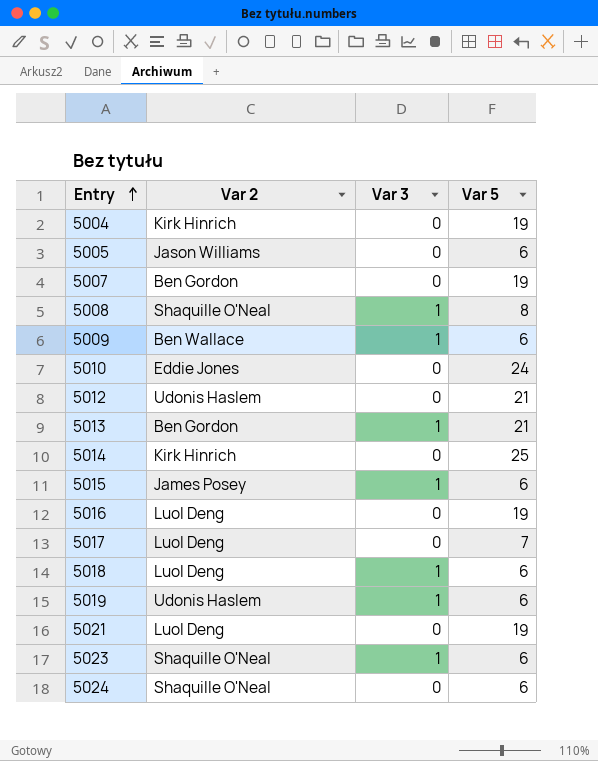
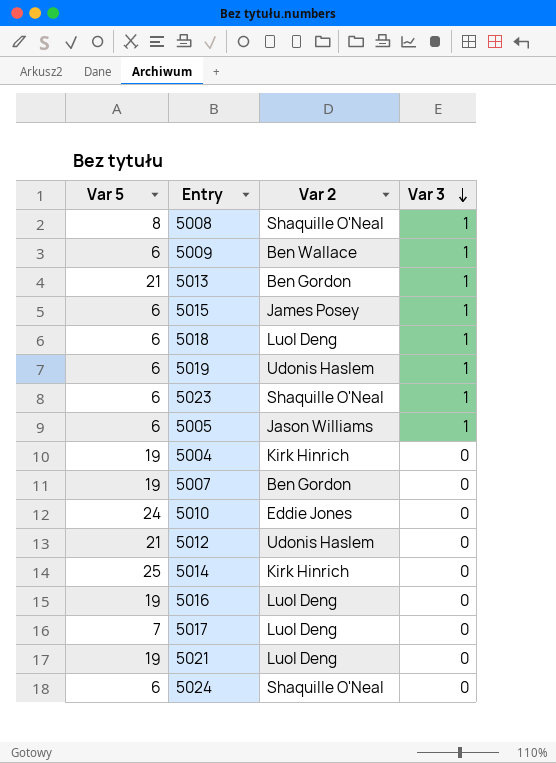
row order: Entry ascending -> Var 3 descending
column Var 5 | position: 4 -> 1
5005 | Var 3: 0 -> 1

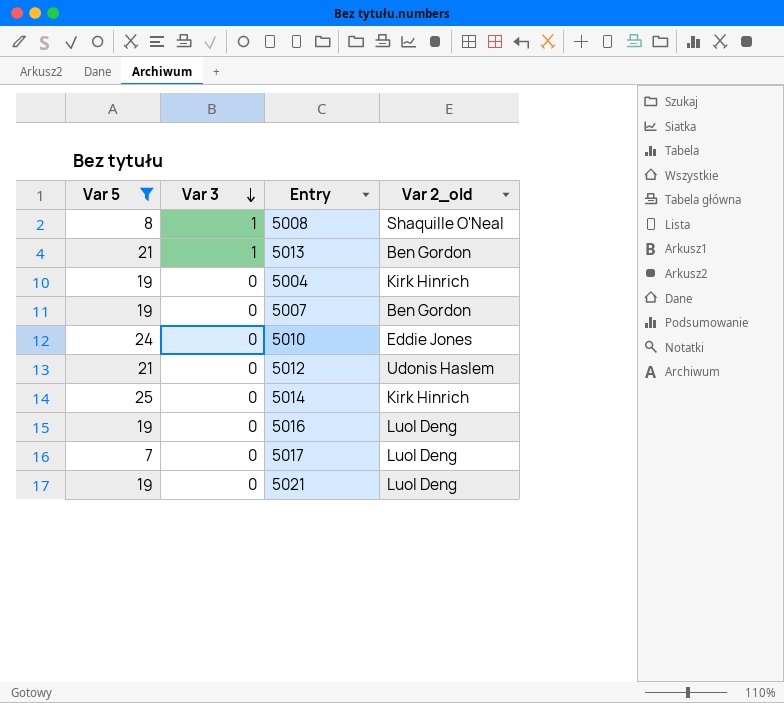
filter: none -> Var 5 != 6
column Var 3 | position: 4 -> 2
column name: Var 2 -> Var 2_old

